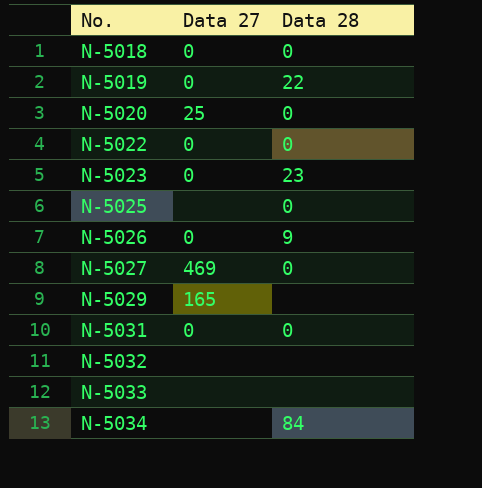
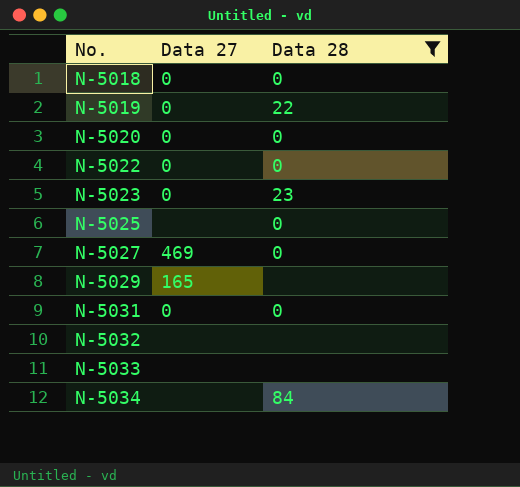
filter: none -> Data 28 != 9
N-5020 | Data 27: 25 -> 0

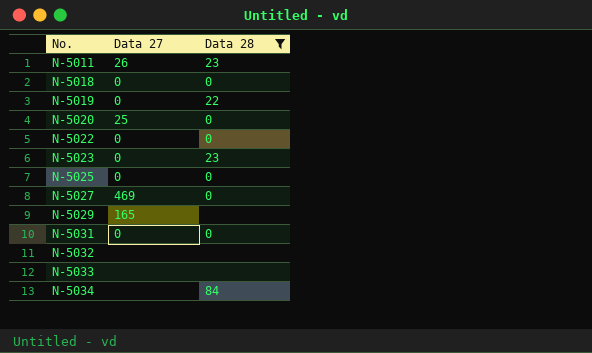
row N-5011: none -> 26 | 23
N-5020 | Data 27: 0 -> 25
N-5025 | Data 27: none -> 0

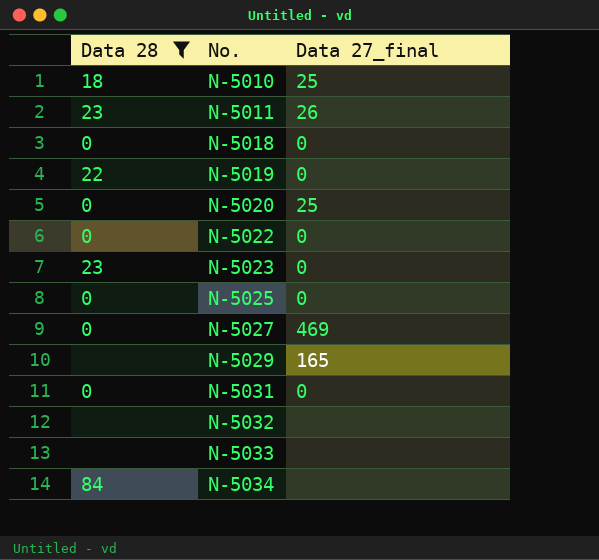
column Data 28 | position: 3 -> 1
column name: Data 27 -> Data 27_final
row N-5010: none -> 18 | 25

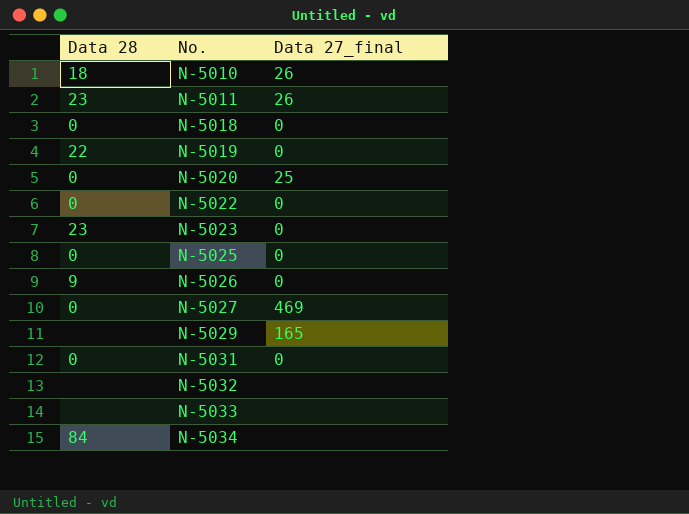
filter: Data 28 != 9 -> none
N-5010 | Data 27_final: 25 -> 26

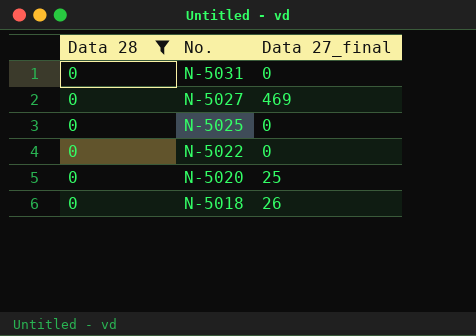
filter: none -> Data 28 = 0
row order: No. ascending -> No. descending
N-5018 | Data 27_final: 0 -> 26

